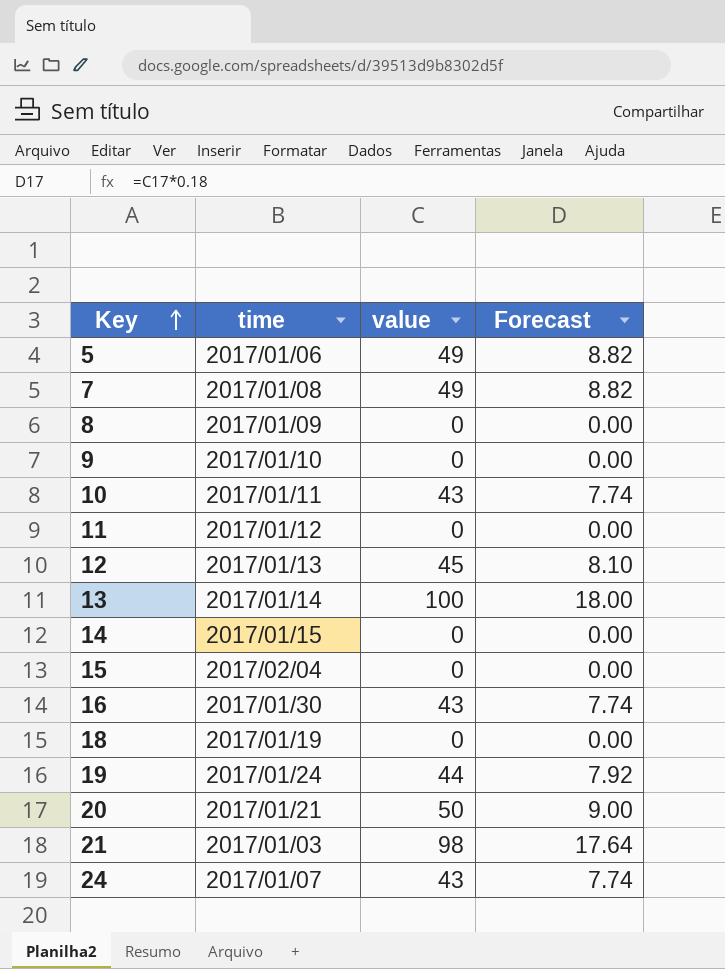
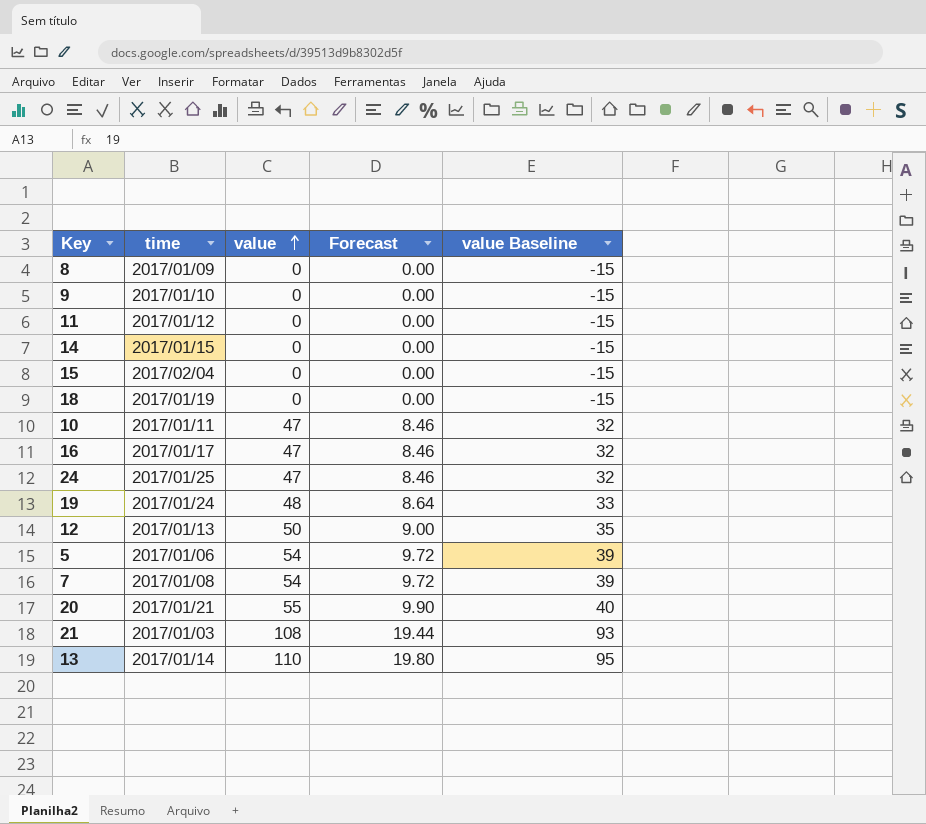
row order: Key ascending -> value ascending
column value Baseline | formula: none -> [value] - 15
10 | value: 43 -> 47
10 | Forecast: 7.74 -> 8.46
16 | time: 2017/01/30 -> 2017/01/17
16 | value: 43 -> 47
16 | Forecast: 7.74 -> 8.46
24 | time: 2017/01/07 -> 2017/01/25
24 | value: 43 -> 47
24 | Forecast: 7.74 -> 8.46
19 | value: 44 -> 48
19 | Forecast: 7.92 -> 8.64
12 | value: 45 -> 50
12 | Forecast: 8.10 -> 9.00
5 | value: 49 -> 54
5 | Forecast: 8.82 -> 9.72
7 | value: 49 -> 54
7 | Forecast: 8.82 -> 9.72
20 | value: 50 -> 55
20 | Forecast: 9.00 -> 9.90
21 | value: 98 -> 108
21 | Forecast: 17.64 -> 19.44
13 | value: 100 -> 110
13 | Forecast: 18.00 -> 19.80

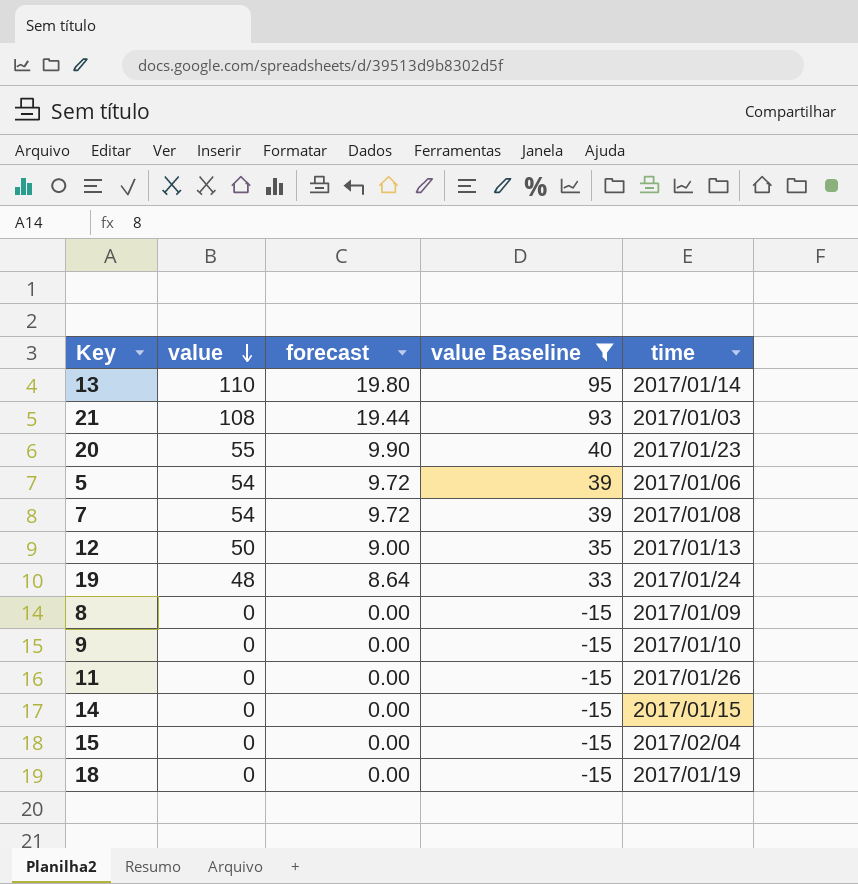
filter: none -> value Baseline != 32
row order: value ascending -> value descending
column name: Forecast -> forecast
column time | position: 2 -> 5
20 | time: 2017/01/21 -> 2017/01/23
11 | time: 2017/01/12 -> 2017/01/26

